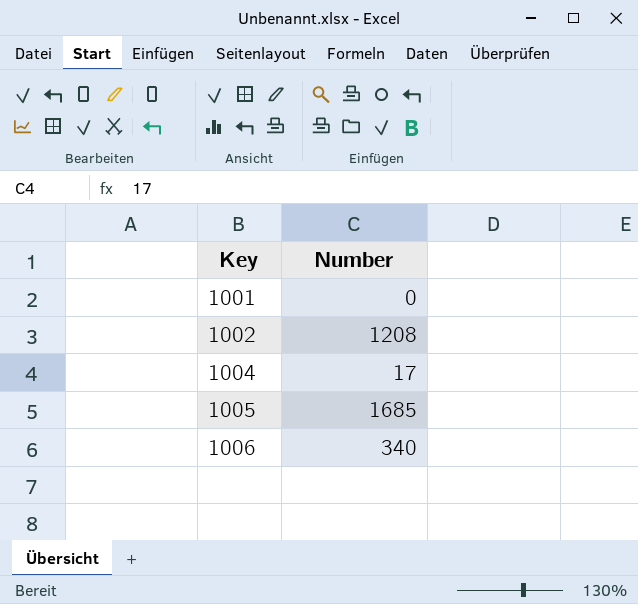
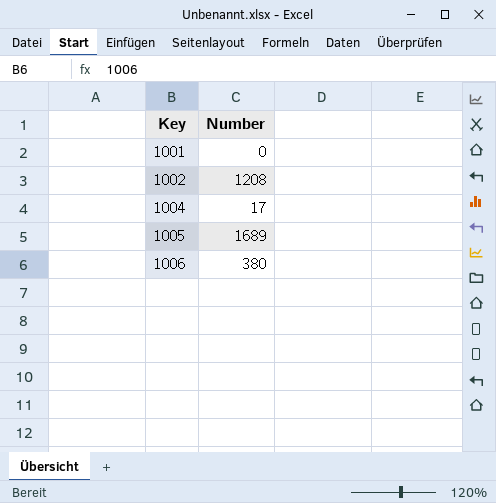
1005 | Number: 1685 -> 1689
1006 | Number: 340 -> 380

